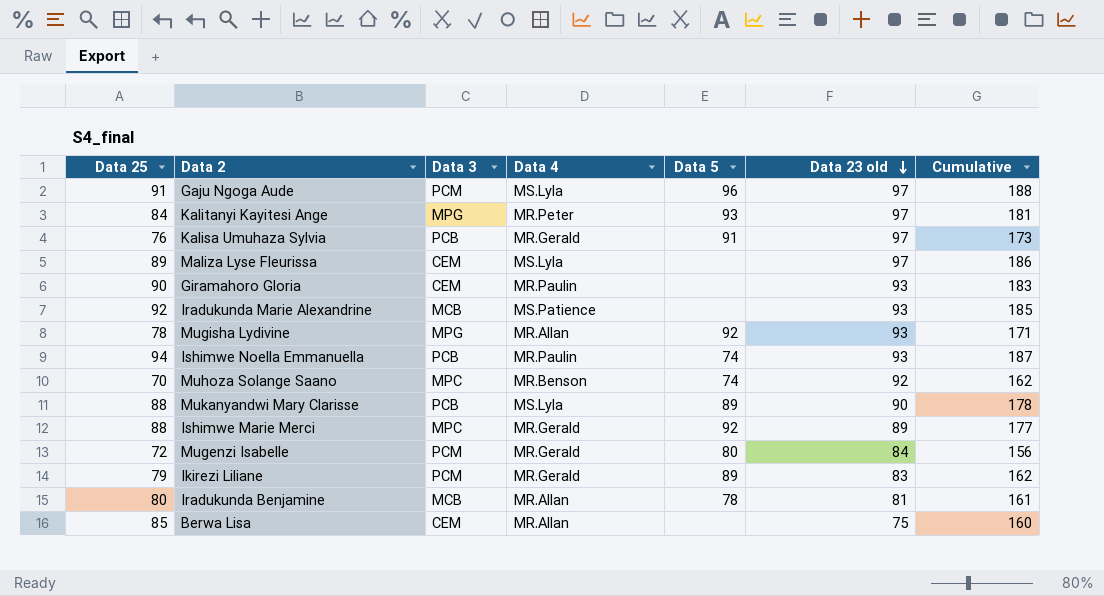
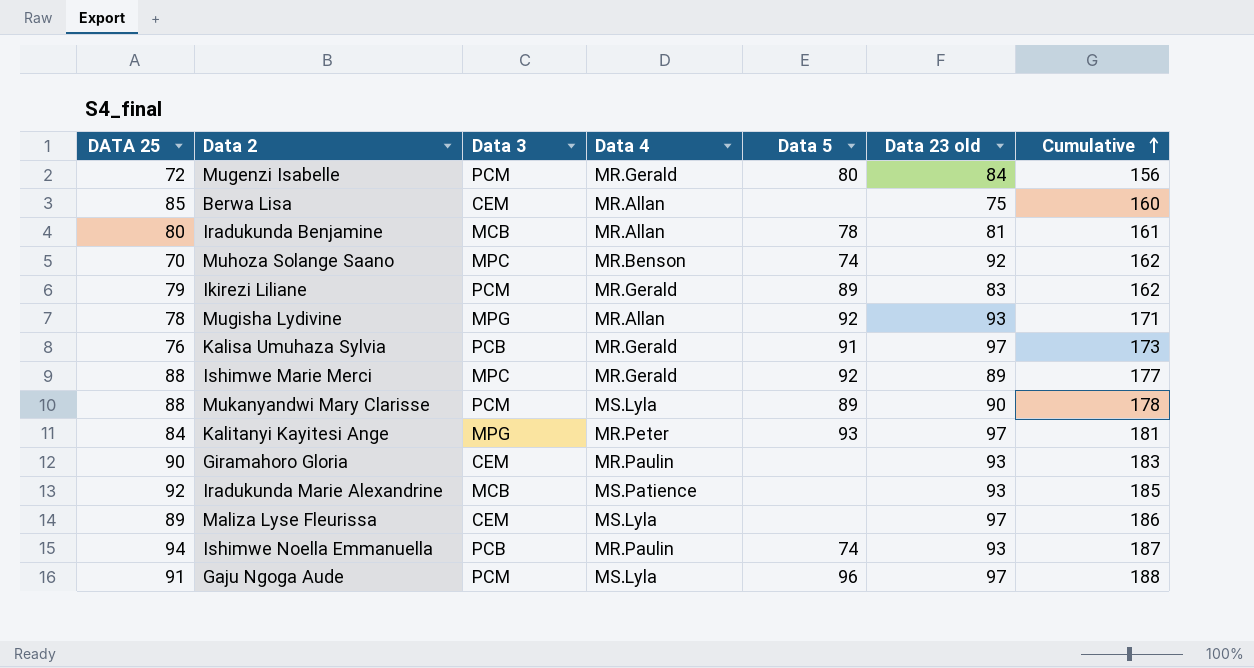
row order: Data 23 old descending -> Cumulative ascending
column name: Data 25 -> DATA 25
Mukanyandwi Mary Clarisse | Data 3: PCB -> PCM

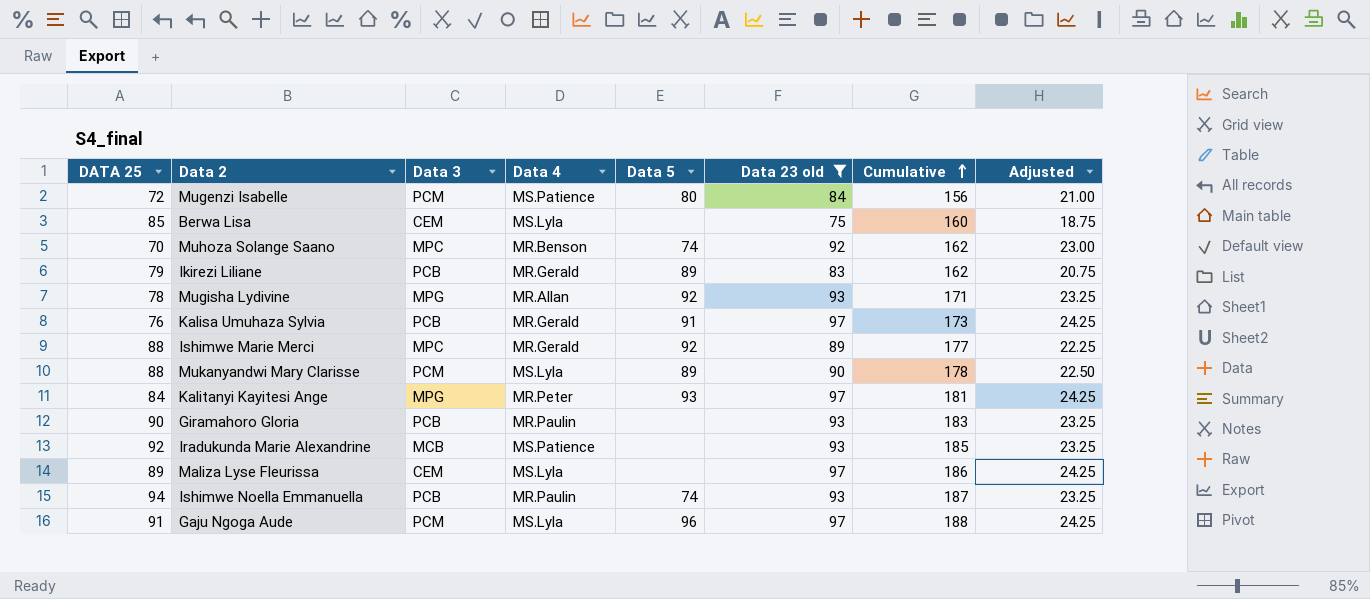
filter: none -> Data 23 old != 81
column Adjusted | formula: none -> [Data 23 old] * 0.25
Mugenzi Isabelle | Data 4: MR.Gerald -> MS.Patience
Berwa Lisa | Data 4: MR.Allan -> MS.Lyla
Ikirezi Liliane | Data 3: PCM -> PCB
Giramahoro Gloria | Data 3: CEM -> PCB

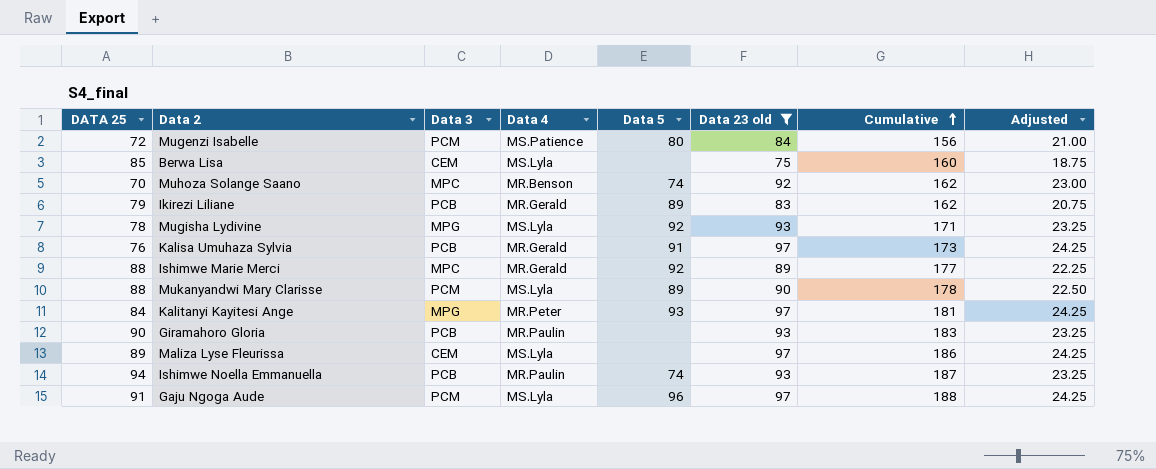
row Iradukunda Marie Alexandrine: 92 | MCB | MS.Patience | none | 93 | 185 | 23.25 -> none
Mugisha Lydivine | Data 4: MR.Allan -> MS.Lyla

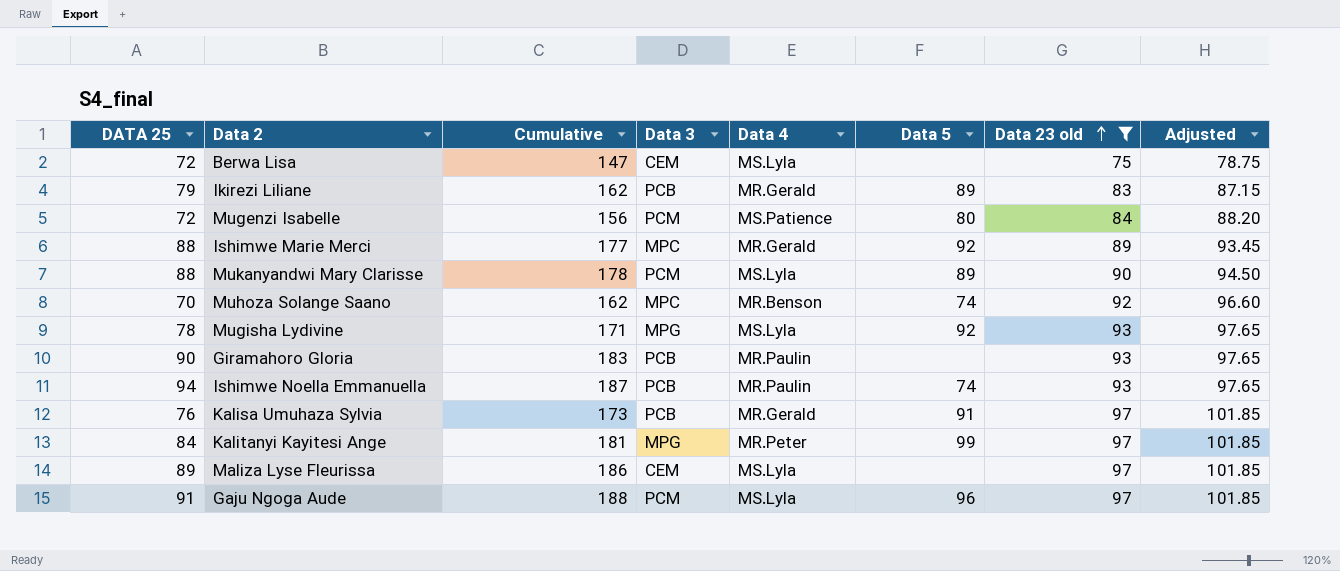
row order: Cumulative ascending -> Data 23 old ascending
column Cumulative | position: 7 -> 3
column Adjusted | formula: [Data 23 old] * 0.25 -> [Data 23 old] * 1.05
Berwa Lisa | DATA 25: 85 -> 72
Berwa Lisa | Cumulative: 160 -> 147
Kalitanyi Kayitesi Ange | Data 5: 93 -> 99

